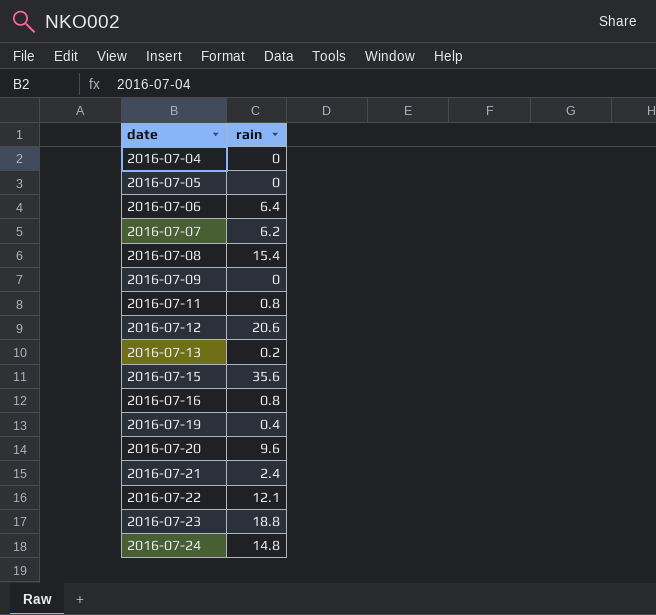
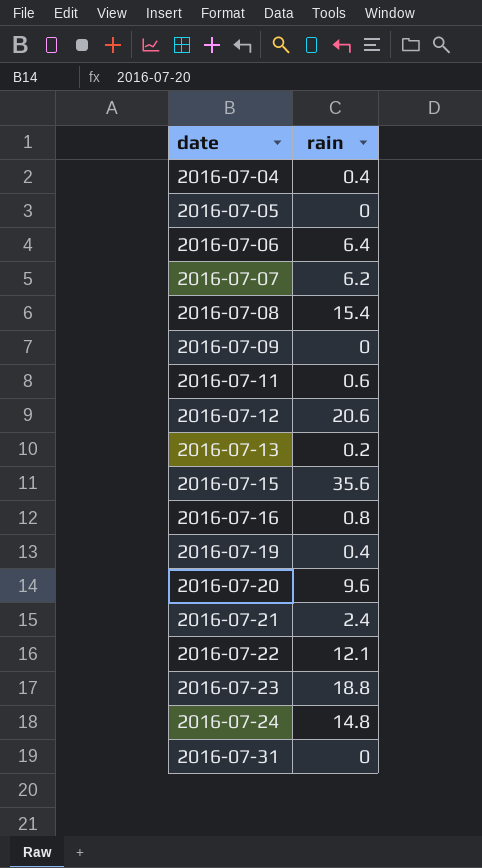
2016-07-04 | rain: 0 -> 0.4
2016-07-11 | rain: 0.8 -> 0.6
row 2016-07-31: none -> 0

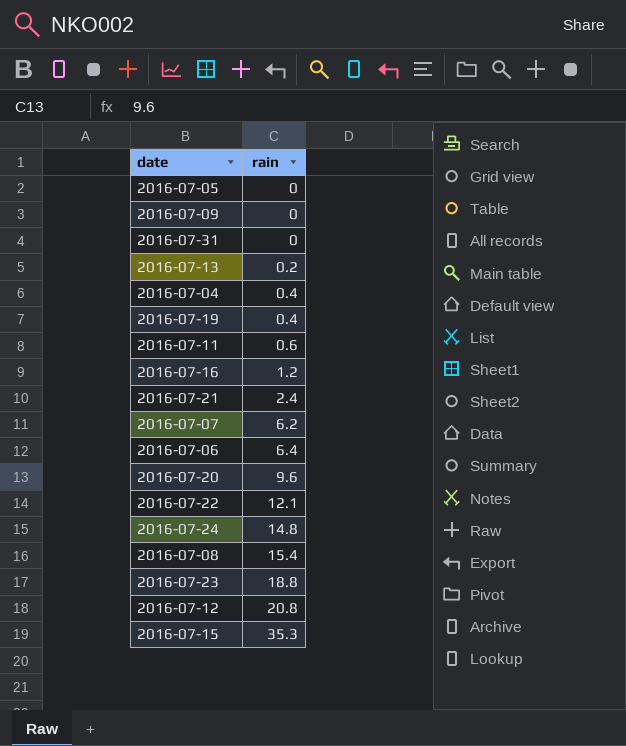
row order: date ascending -> rain ascending
2016-07-16 | rain: 0.8 -> 1.2
2016-07-12 | rain: 20.6 -> 20.8
2016-07-15 | rain: 35.6 -> 35.3

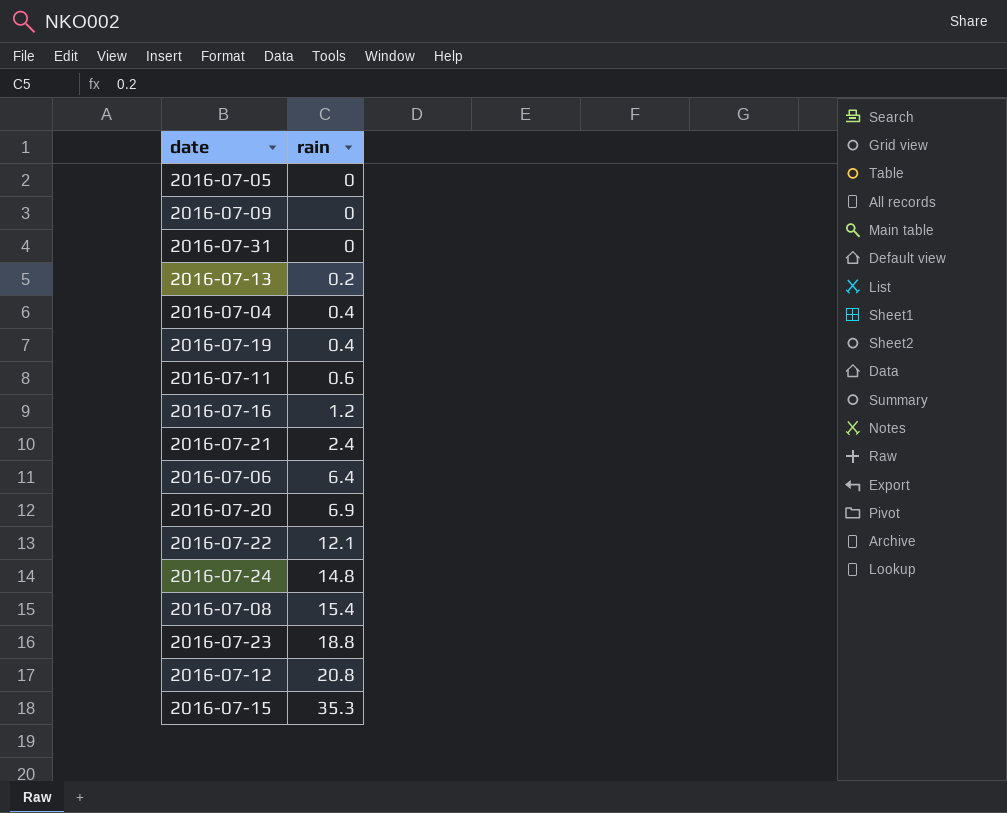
row 2016-07-07: 6.2 -> none
2016-07-20 | rain: 9.6 -> 6.9

